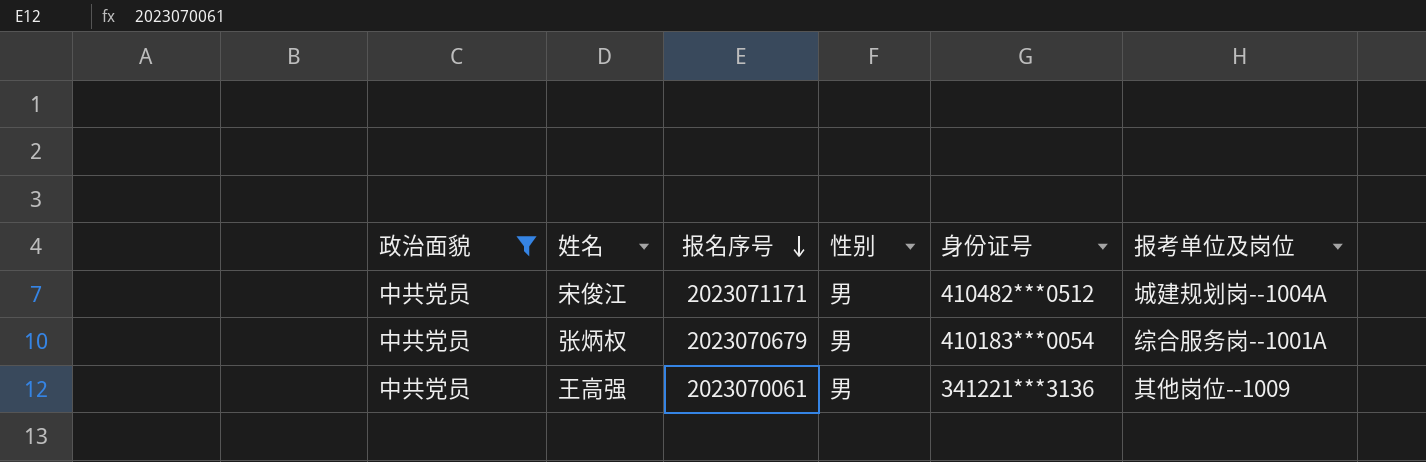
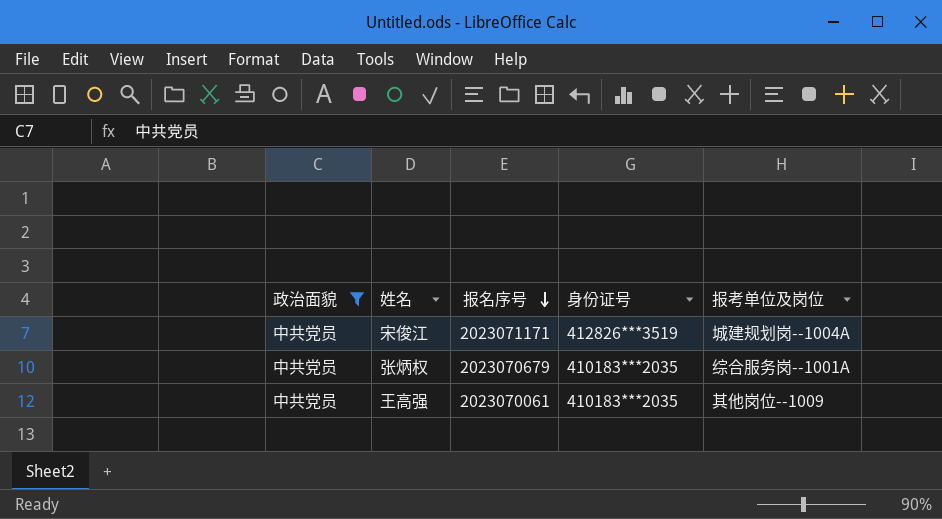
column 性别 | position: 4 -> none
宋俊江 | 身份证号: 410482***0512 -> 412826***3519
张炳权 | 身份证号: 410183***0054 -> 410183***2035
王高强 | 身份证号: 341221***3136 -> 410183***2035

